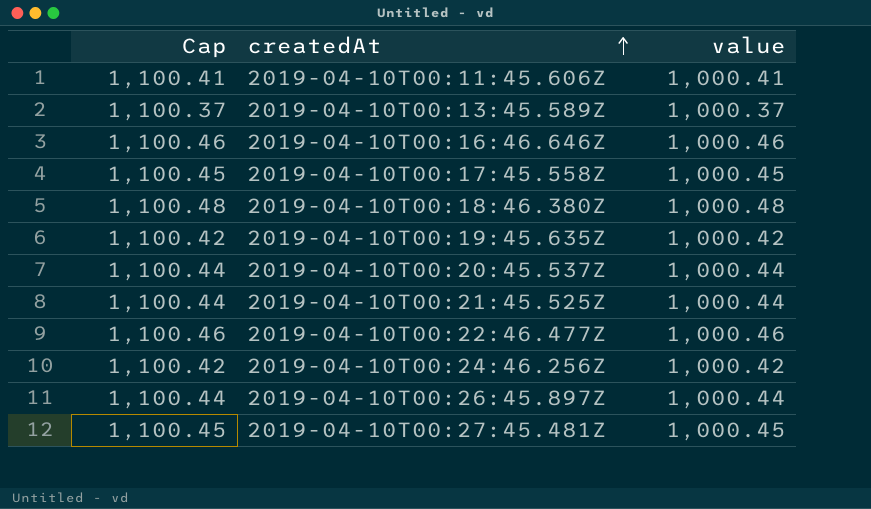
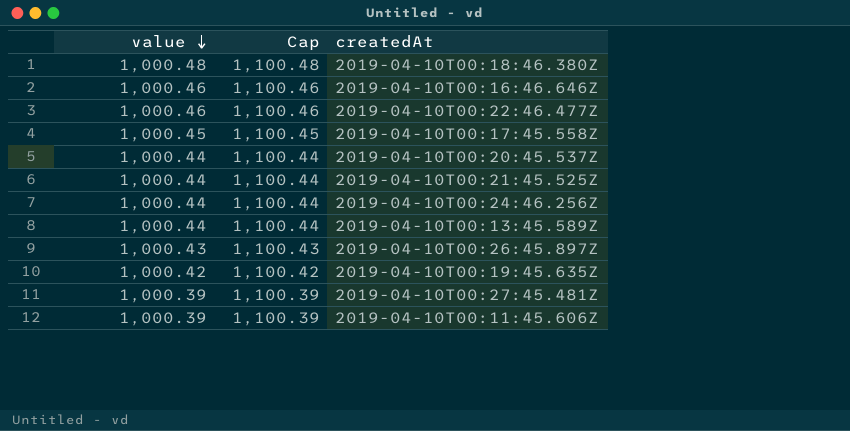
row order: createdAt ascending -> value descending
column value | position: 3 -> 1
2019-04-10T00:24:46.256Z | value: 1,000.42 -> 1,000.44
2019-04-10T00:24:46.256Z | Cap: 1,100.42 -> 1,100.44
2019-04-10T00:13:45.589Z | value: 1,000.37 -> 1,000.44
2019-04-10T00:13:45.589Z | Cap: 1,100.37 -> 1,100.44
2019-04-10T00:26:45.897Z | value: 1,000.44 -> 1,000.43
2019-04-10T00:26:45.897Z | Cap: 1,100.44 -> 1,100.43
2019-04-10T00:27:45.481Z | value: 1,000.45 -> 1,000.39
2019-04-10T00:27:45.481Z | Cap: 1,100.45 -> 1,100.39
2019-04-10T00:11:45.606Z | value: 1,000.41 -> 1,000.39
2019-04-10T00:11:45.606Z | Cap: 1,100.41 -> 1,100.39

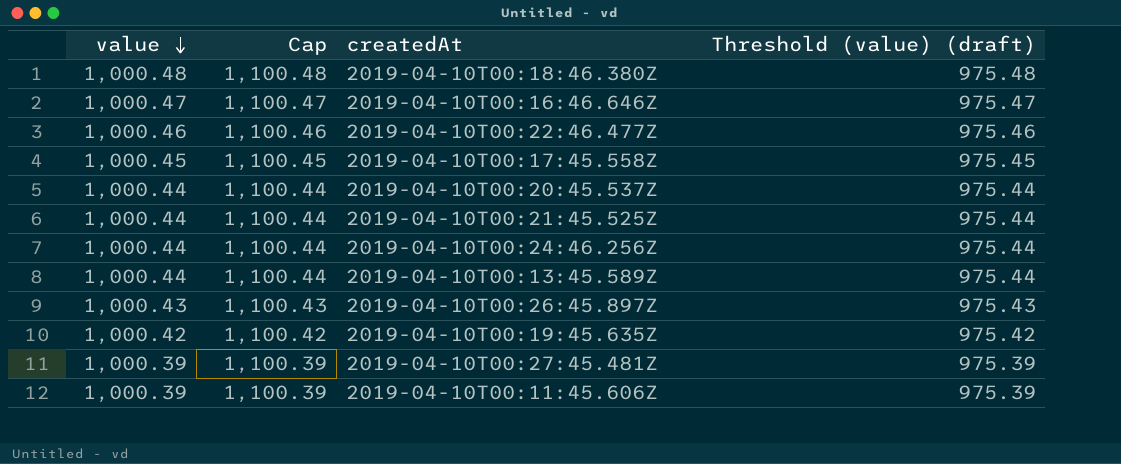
column Threshold (value) (draft) | formula: none -> [value] - 25
2019-04-10T00:16:46.646Z | value: 1,000.46 -> 1,000.47
2019-04-10T00:16:46.646Z | Cap: 1,100.46 -> 1,100.47

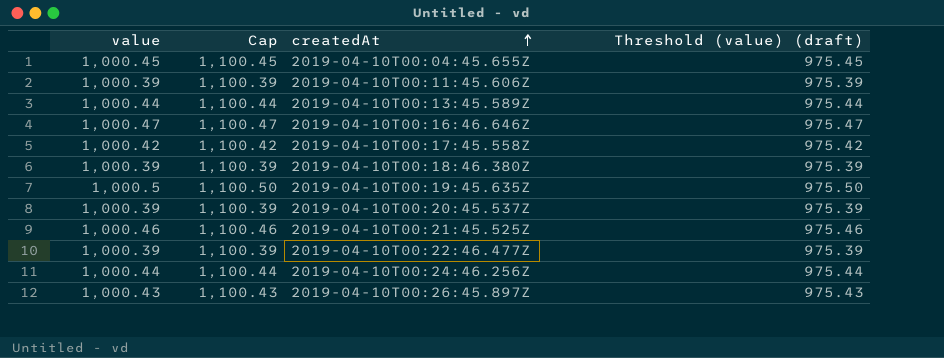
row order: value descending -> createdAt ascending
row 2019-04-10T00:27:45.481Z: 1,000.39 | 1,100.39 | 975.39 -> none
row 2019-04-10T00:04:45.655Z: none -> 1,000.45 | 1,100.45 | 975.45
2019-04-10T00:17:45.558Z | value: 1,000.45 -> 1,000.42
2019-04-10T00:17:45.558Z | Cap: 1,100.45 -> 1,100.42
2019-04-10T00:17:45.558Z | Threshold (value) (draft): 975.45 -> 975.42
2019-04-10T00:18:46.380Z | value: 1,000.48 -> 1,000.39
2019-04-10T00:18:46.380Z | Cap: 1,100.48 -> 1,100.39
2019-04-10T00:18:46.380Z | Threshold (value) (draft): 975.48 -> 975.39
2019-04-10T00:19:45.635Z | value: 1,000.42 -> 1,000.5
2019-04-10T00:19:45.635Z | Cap: 1,100.42 -> 1,100.50
2019-04-10T00:19:45.635Z | Threshold (value) (draft): 975.42 -> 975.50
2019-04-10T00:20:45.537Z | value: 1,000.44 -> 1,000.39
2019-04-10T00:20:45.537Z | Cap: 1,100.44 -> 1,100.39
2019-04-10T00:20:45.537Z | Threshold (value) (draft): 975.44 -> 975.39
2019-04-10T00:21:45.525Z | value: 1,000.44 -> 1,000.46
2019-04-10T00:21:45.525Z | Cap: 1,100.44 -> 1,100.46
2019-04-10T00:21:45.525Z | Threshold (value) (draft): 975.44 -> 975.46
2019-04-10T00:22:46.477Z | value: 1,000.46 -> 1,000.39
2019-04-10T00:22:46.477Z | Cap: 1,100.46 -> 1,100.39
2019-04-10T00:22:46.477Z | Threshold (value) (draft): 975.46 -> 975.39

